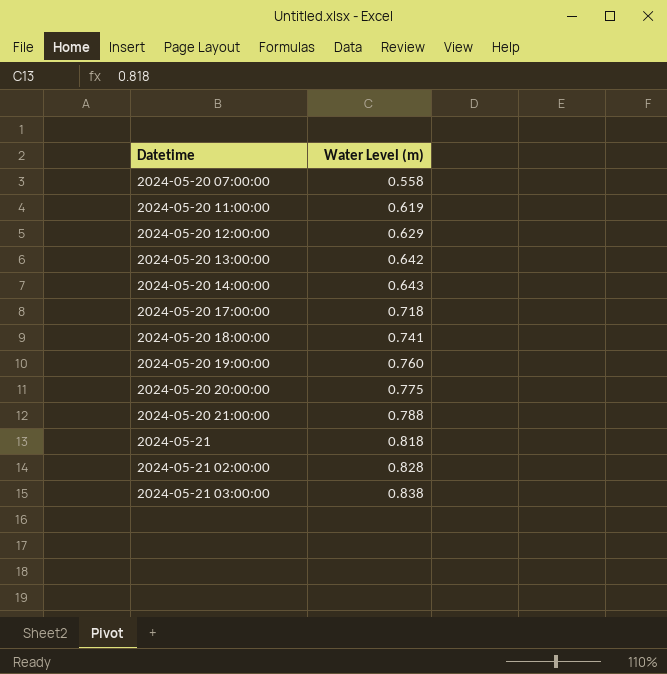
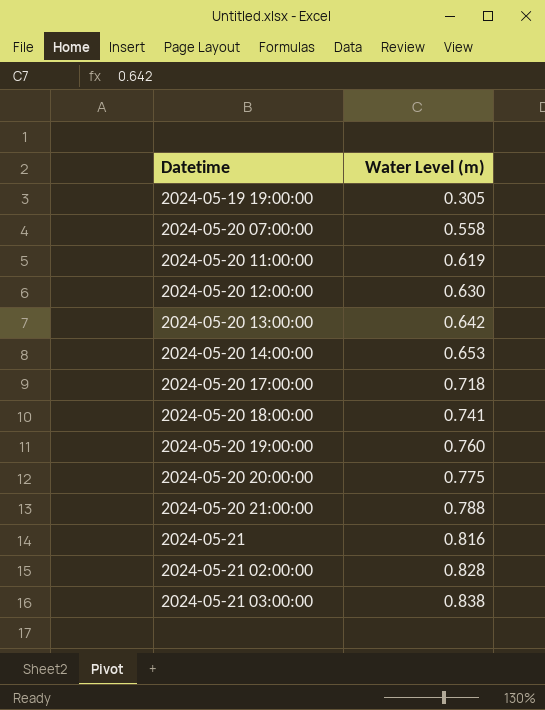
row 2024-05-19 19:00:00: none -> 0.305
2024-05-20 12:00:00 | Water Level (m): 0.629 -> 0.630
2024-05-20 14:00:00 | Water Level (m): 0.643 -> 0.653
2024-05-21 | Water Level (m): 0.818 -> 0.816

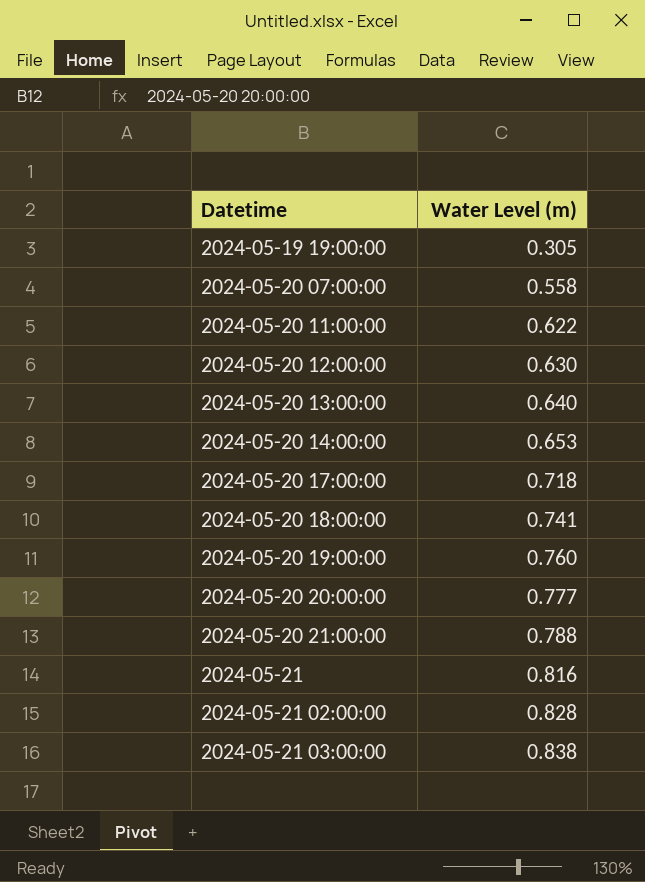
2024-05-20 11:00:00 | Water Level (m): 0.619 -> 0.622
2024-05-20 13:00:00 | Water Level (m): 0.642 -> 0.640
2024-05-20 20:00:00 | Water Level (m): 0.775 -> 0.777

